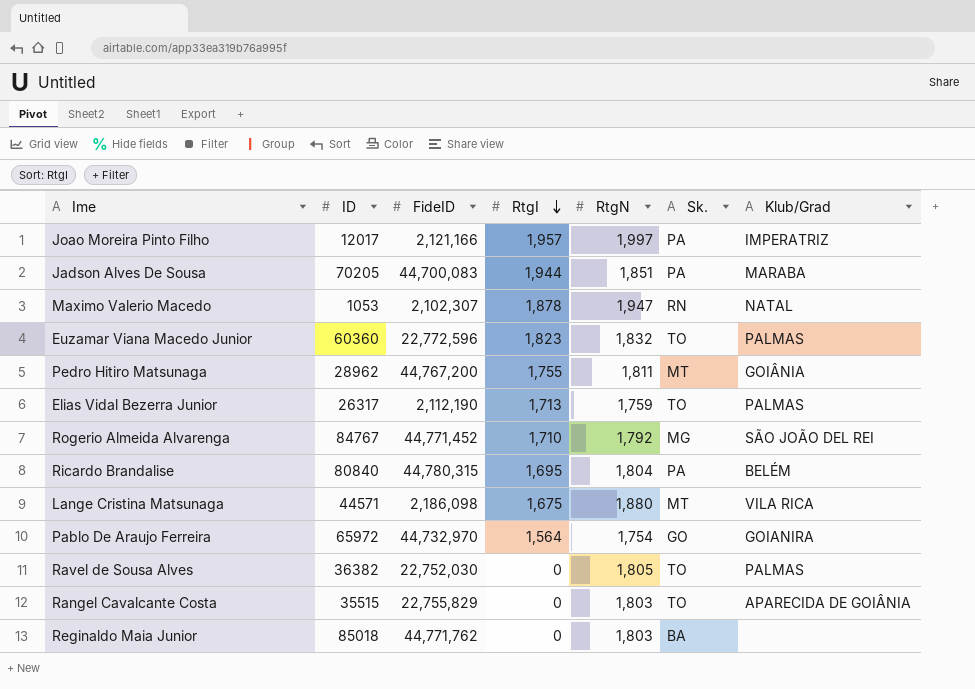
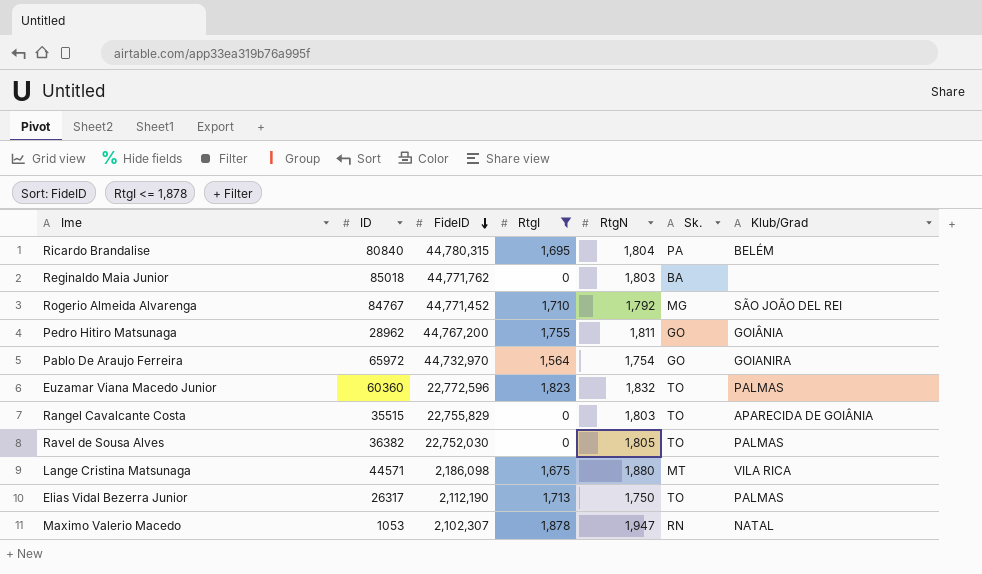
filter: none -> RtgI <= 1,878
row order: RtgI descending -> FideID descending
Pedro Hitiro Matsunaga | Sk.: MT -> GO
Elias Vidal Bezerra Junior | RtgN: 1,759 -> 1,750

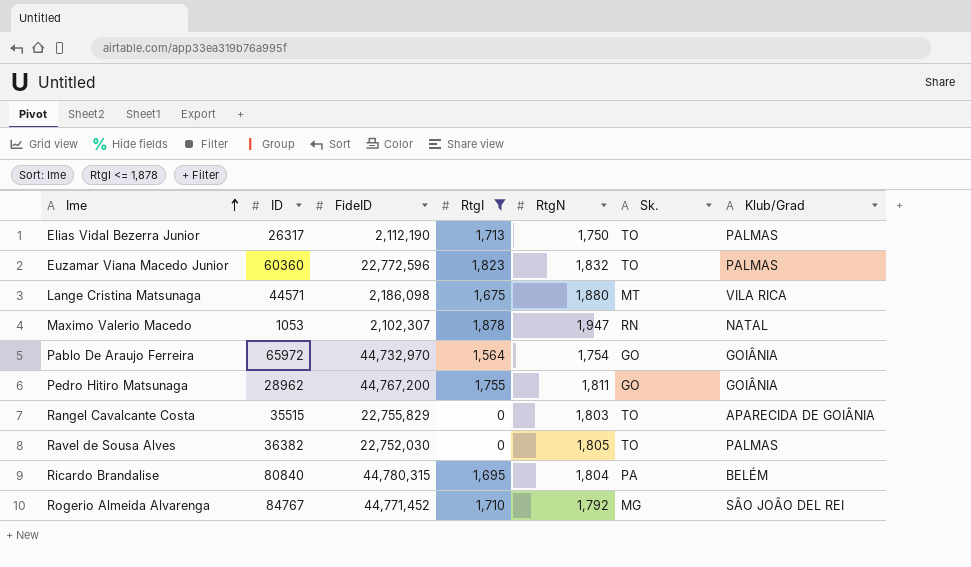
row order: FideID descending -> Ime ascending
row Reginaldo Maia Junior: 85018 | 44,771,762 | 0 | 1,803 | BA | none -> none
Pablo De Araujo Ferreira | Klub/Grad: GOIANIRA -> GOIÂNIA

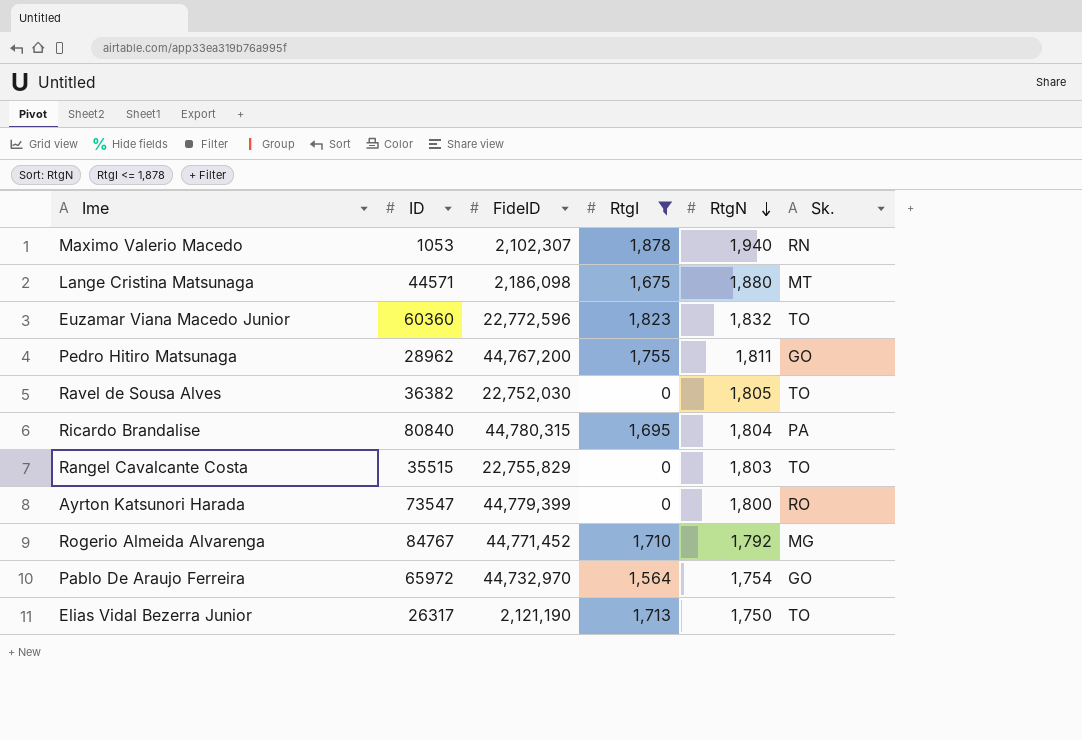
row order: Ime ascending -> RtgN descending
column Klub/Grad | position: 7 -> none
Maximo Valerio Macedo | RtgN: 1,947 -> 1,940
row Ayrton Katsunori Harada: none -> 73547 | 44,779,399 | 0 | 1,800 | RO
Elias Vidal Bezerra Junior | FideID: 2,112,190 -> 2,121,190

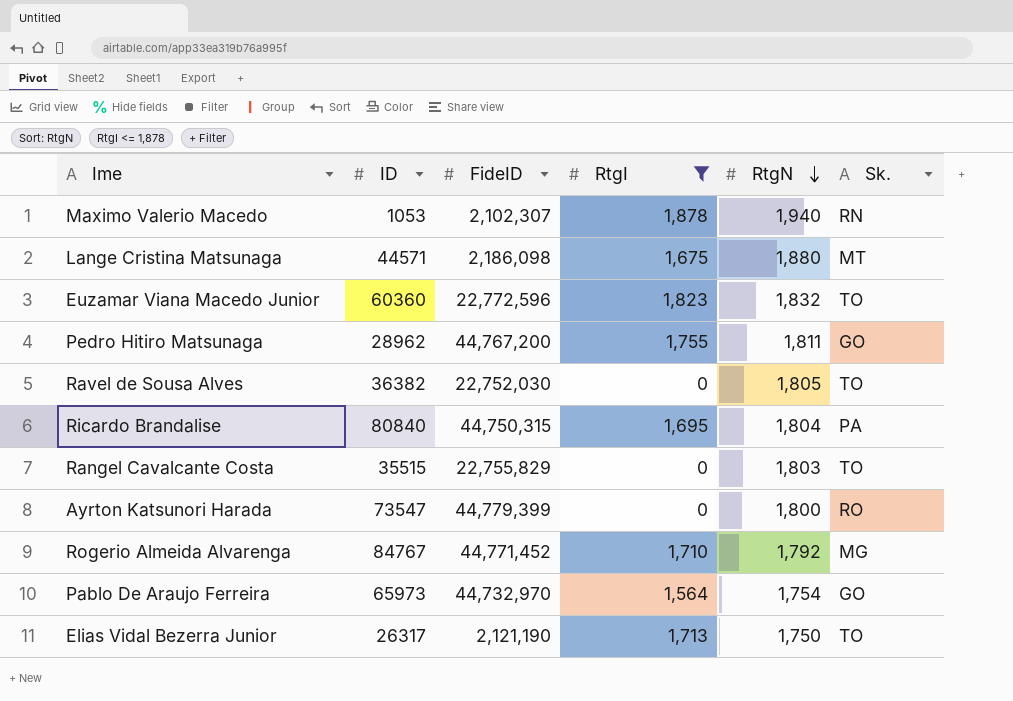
Ricardo Brandalise | FideID: 44,780,315 -> 44,750,315
Pablo De Araujo Ferreira | ID: 65972 -> 65973

